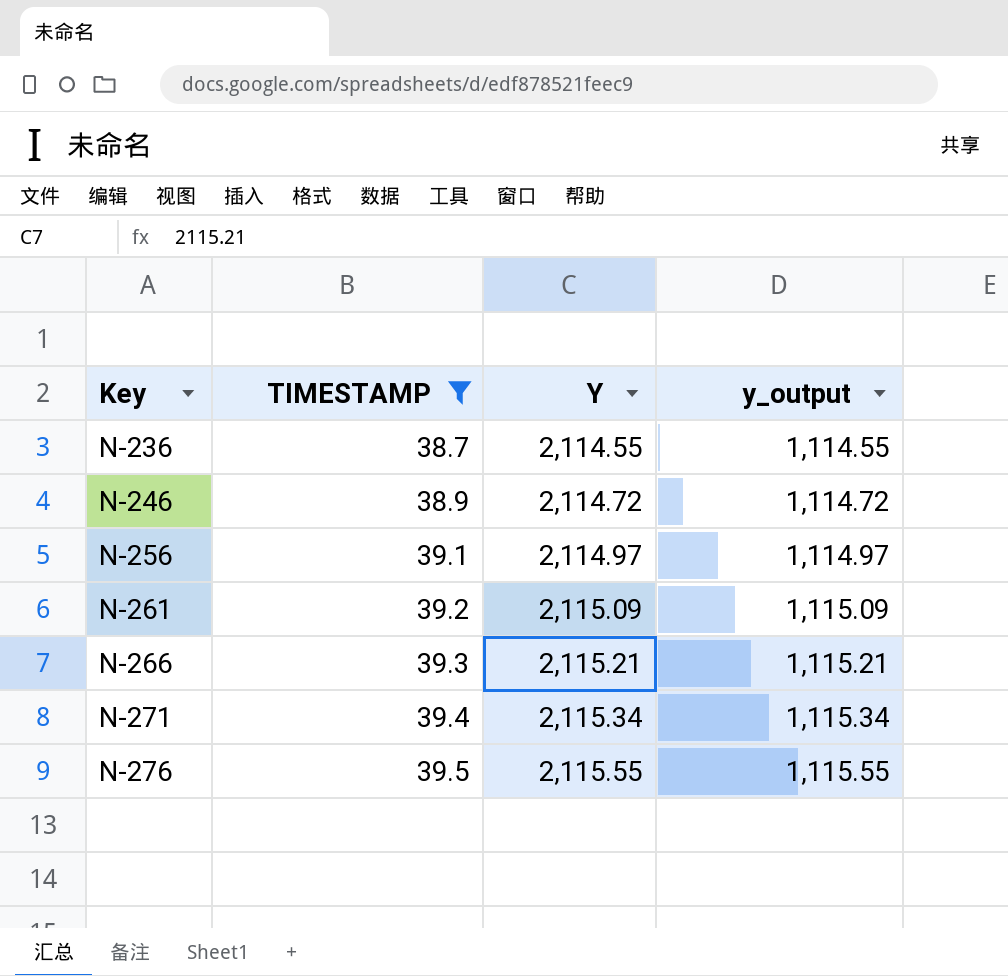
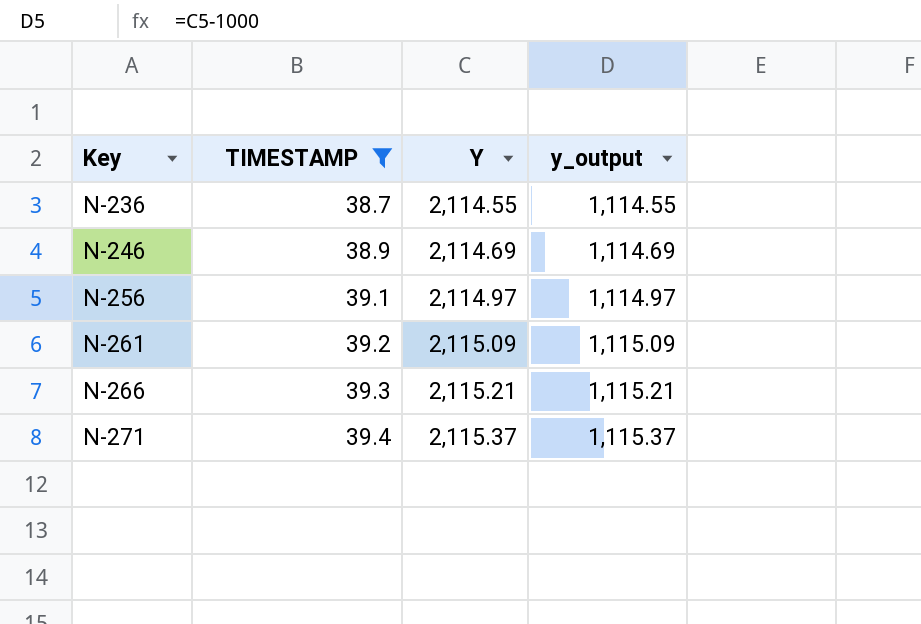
row N-276: 39.5 | 2,115.55 | 1,115.55 -> none
N-246 | Y: 2,114.72 -> 2,114.69
N-246 | y_output: 1,114.72 -> 1,114.69
N-271 | Y: 2,115.34 -> 2,115.37
N-271 | y_output: 1,115.34 -> 1,115.37

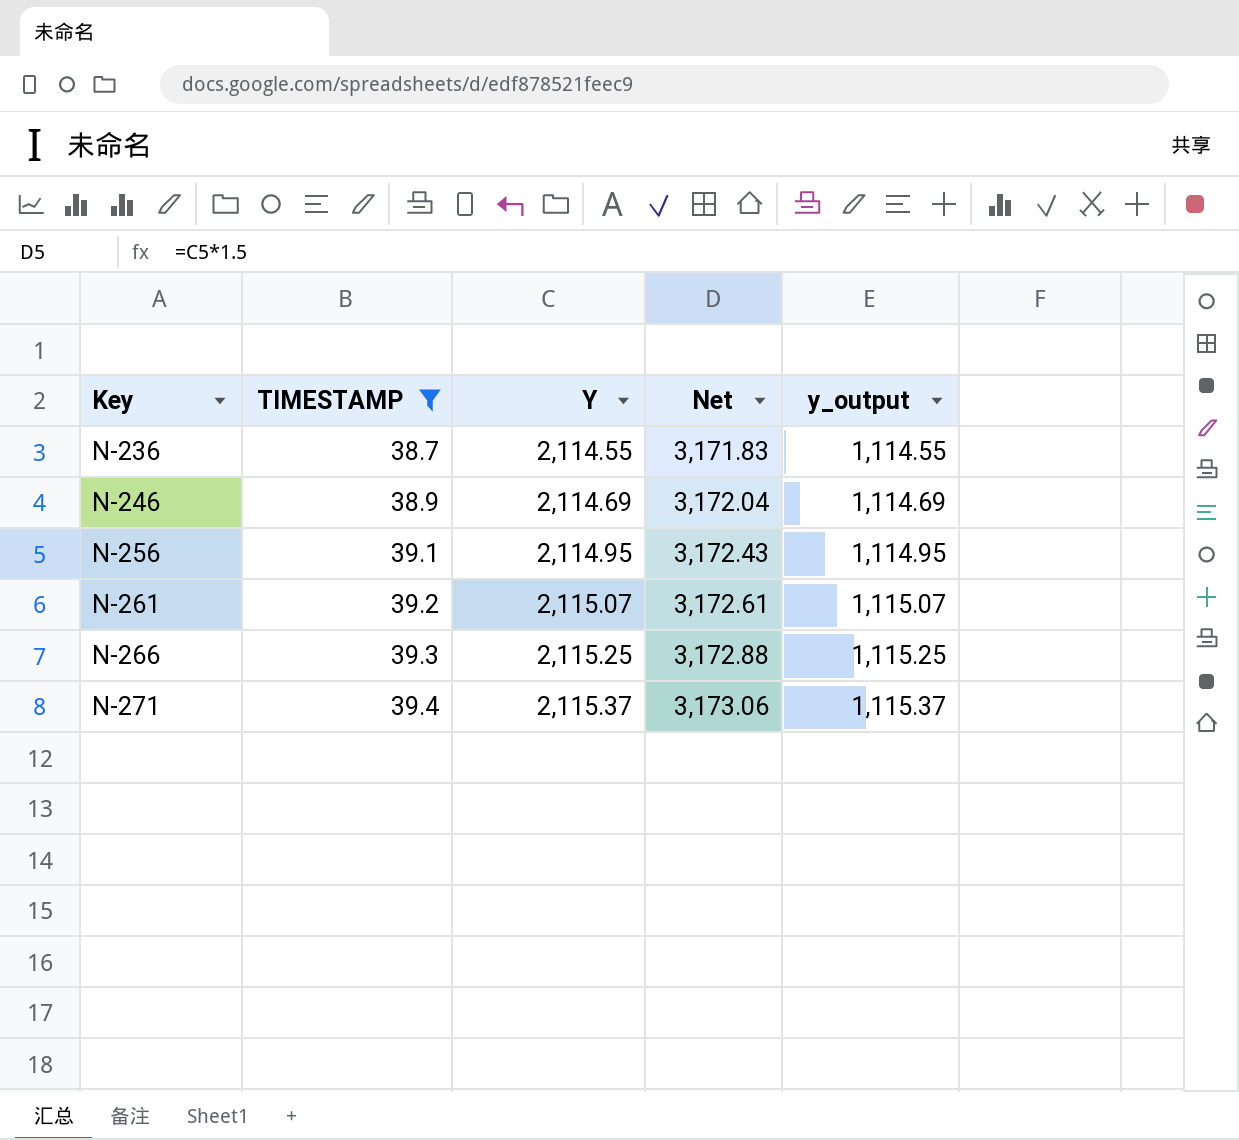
column Net | formula: none -> [Y] * 1.5
N-256 | Y: 2,114.97 -> 2,114.95
N-256 | y_output: 1,114.97 -> 1,114.95
N-261 | Y: 2,115.09 -> 2,115.07
N-261 | y_output: 1,115.09 -> 1,115.07
N-266 | Y: 2,115.21 -> 2,115.25
N-266 | y_output: 1,115.21 -> 1,115.25

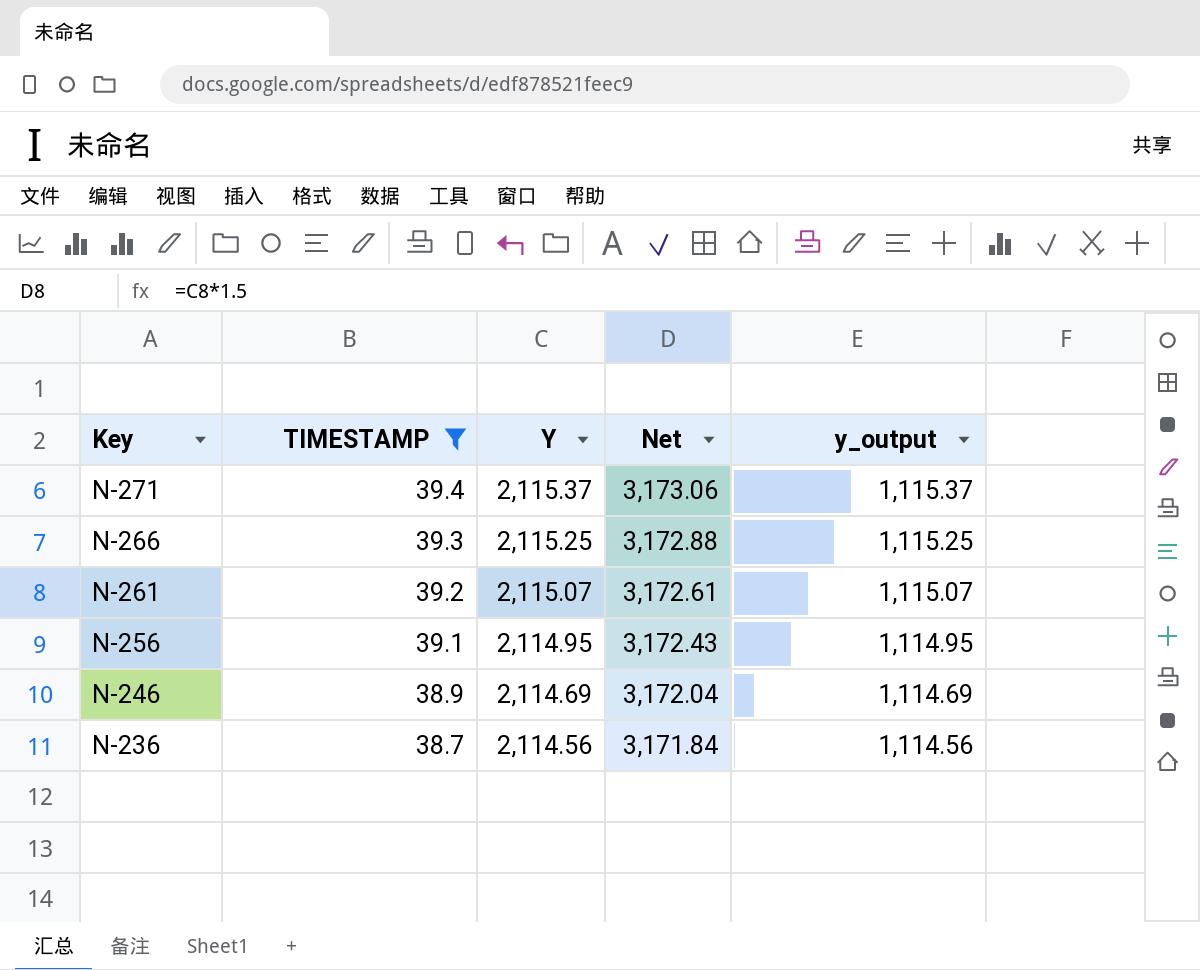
row order: Key ascending -> Key descending
N-236 | Y: 2,114.55 -> 2,114.56
N-236 | Net: 3,171.83 -> 3,171.84
N-236 | y_output: 1,114.55 -> 1,114.56

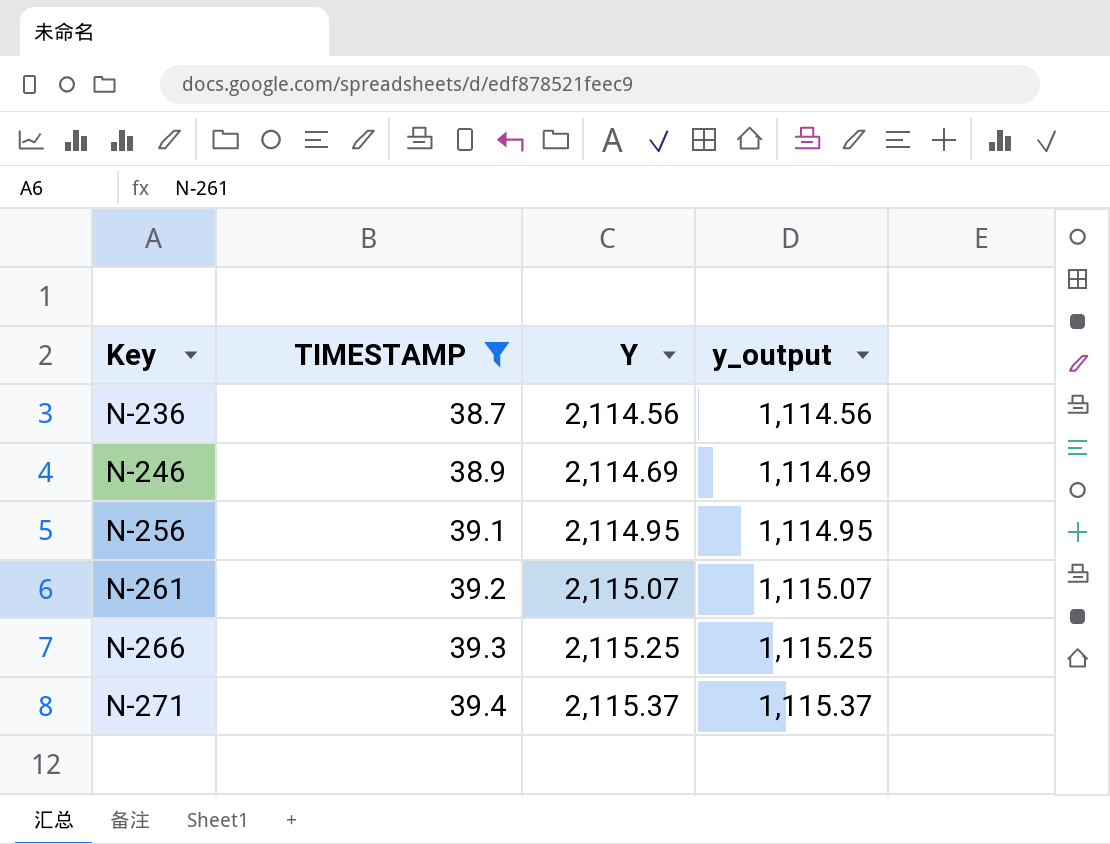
row order: Key descending -> Key ascending
column Net | formula: [Y] * 1.5 -> none

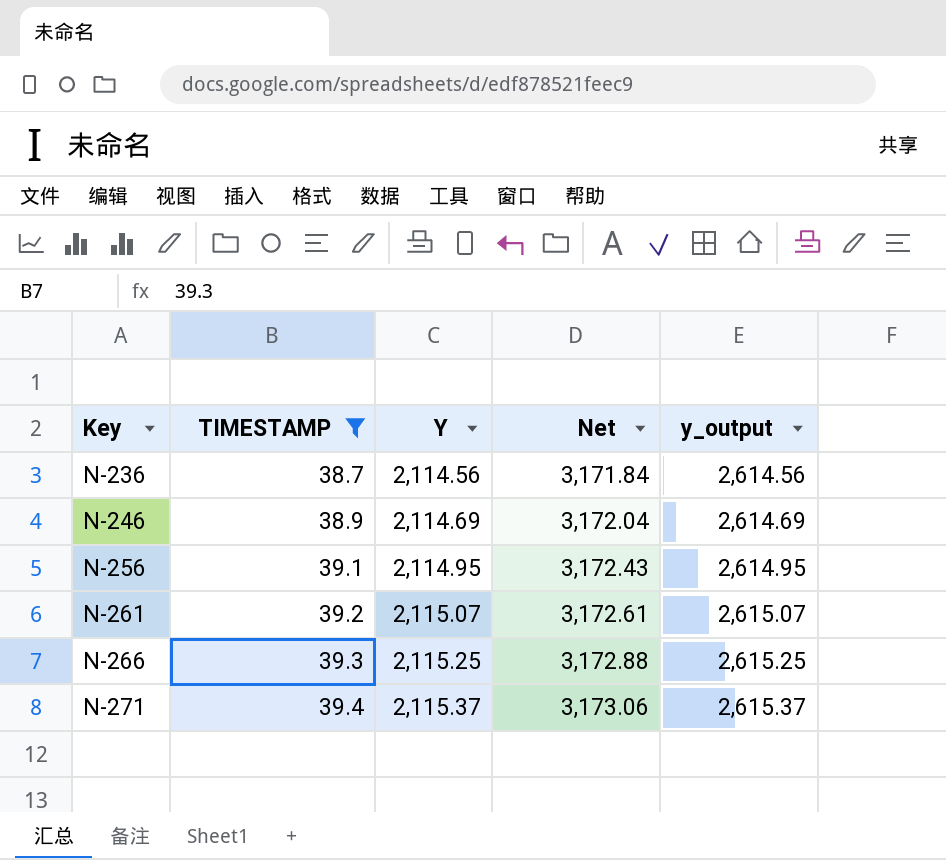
column Net | formula: none -> [Y] * 1.5
column y_output | formula: [Y] - 1000 -> [Y] + 500

